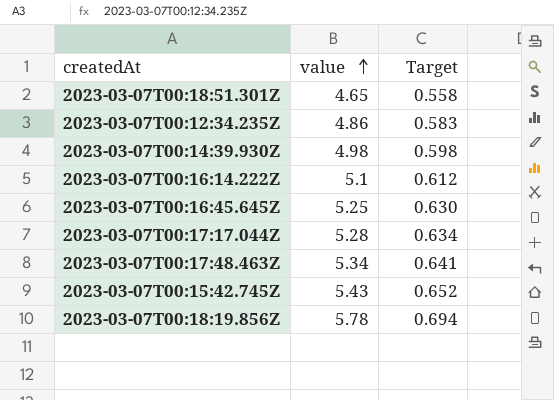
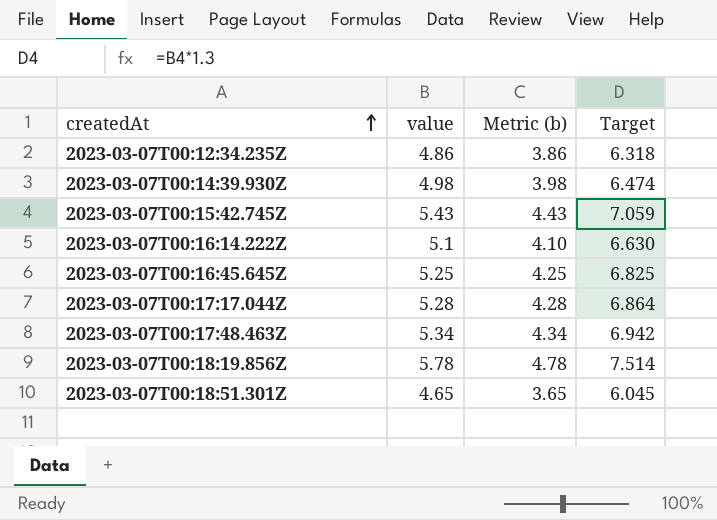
row order: value ascending -> createdAt ascending
column Metric (b) | formula: none -> [value] - 1
column Target | formula: [value] * 0.12 -> [value] * 1.3

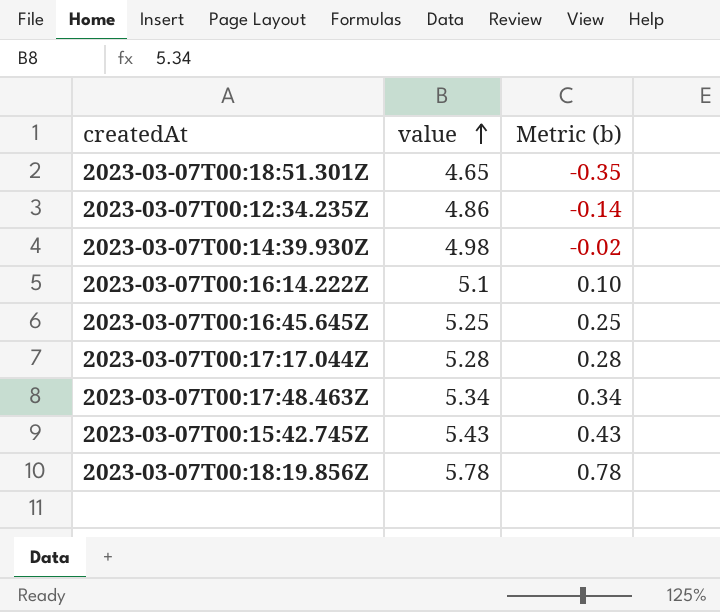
row order: createdAt ascending -> value ascending
column Target | formula: [value] * 1.3 -> none
column Metric (b) | formula: [value] - 1 -> [value] - 5

